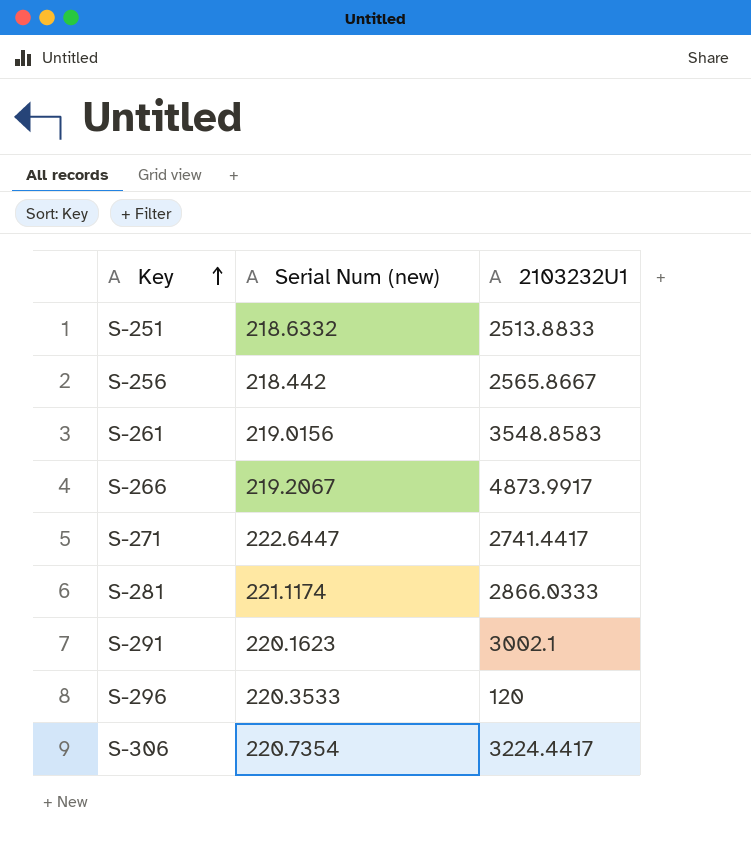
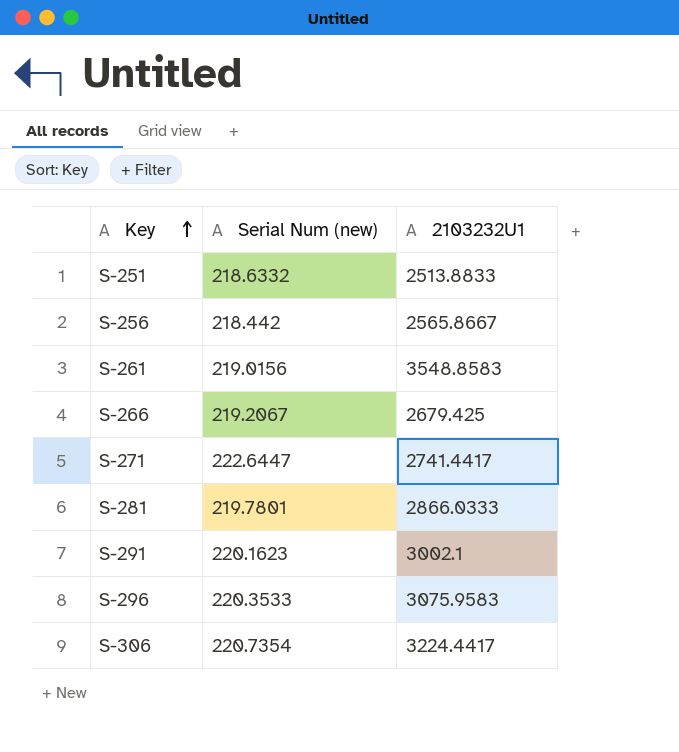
S-266 | 2103232U1: 4873.9917 -> 2679.425
S-281 | Serial Num (new): 221.1174 -> 219.7801
S-296 | 2103232U1: 120 -> 3075.9583

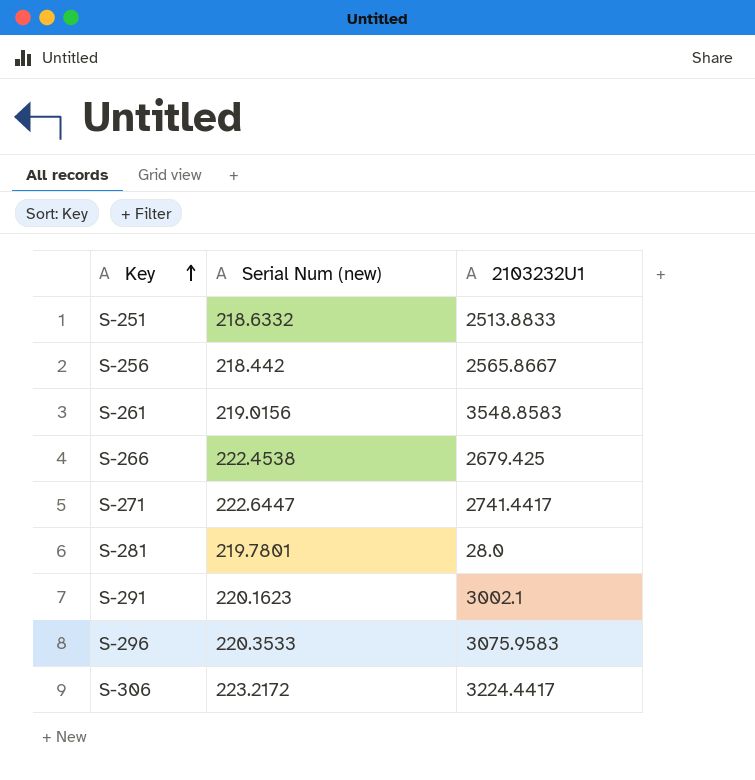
S-266 | Serial Num (new): 219.2067 -> 222.4538
S-281 | 2103232U1: 2866.0333 -> 28.0
S-306 | Serial Num (new): 220.7354 -> 223.2172

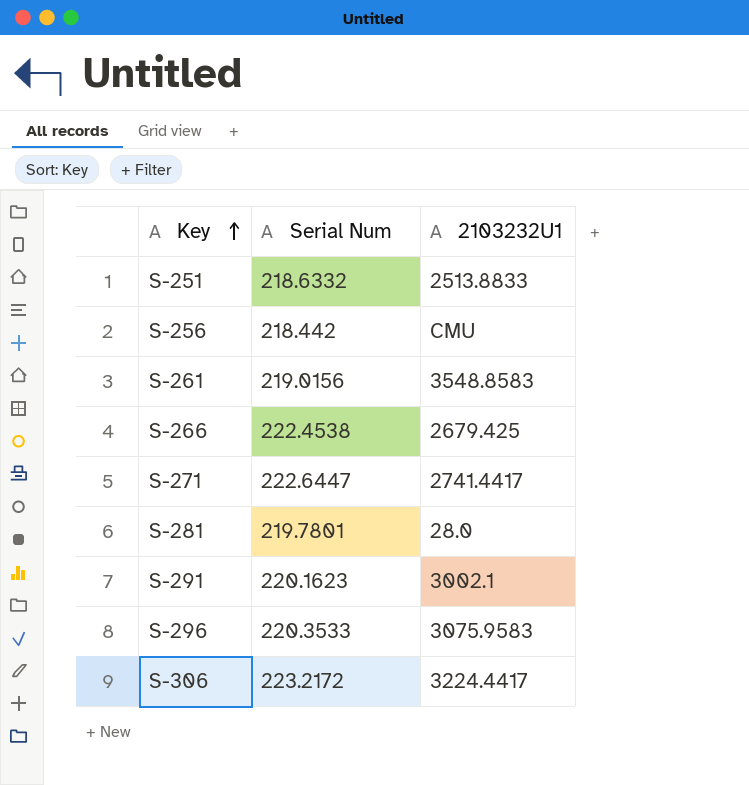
column name: Serial Num (new) -> Serial Num
S-256 | 2103232U1: 2565.8667 -> CMU

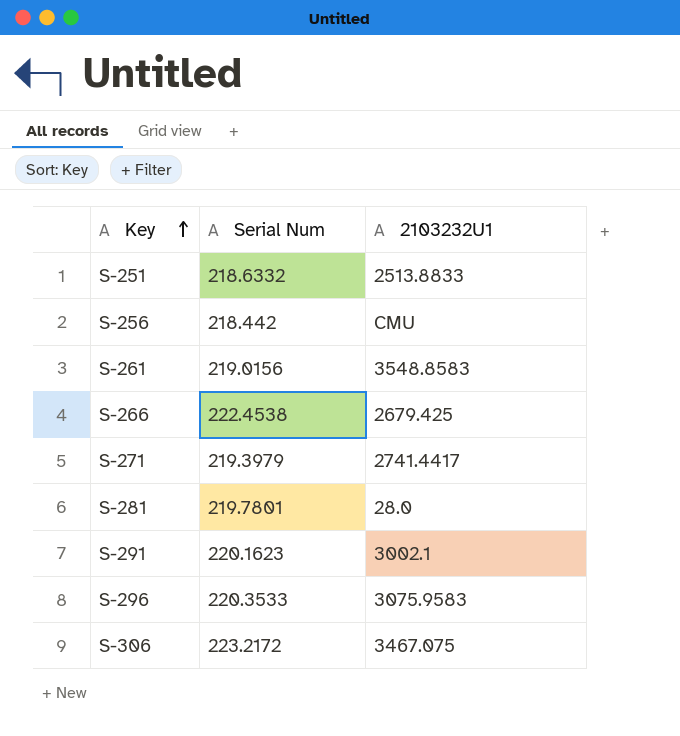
S-271 | Serial Num: 222.6447 -> 219.3979
S-306 | 2103232U1: 3224.4417 -> 3467.075

